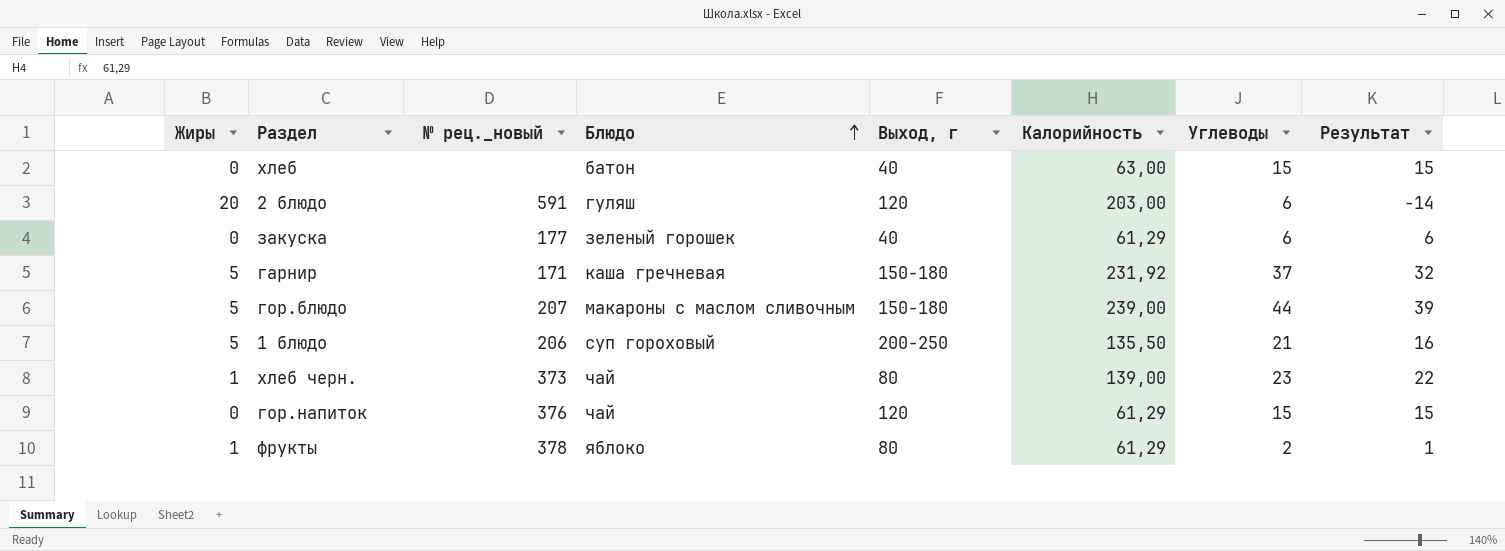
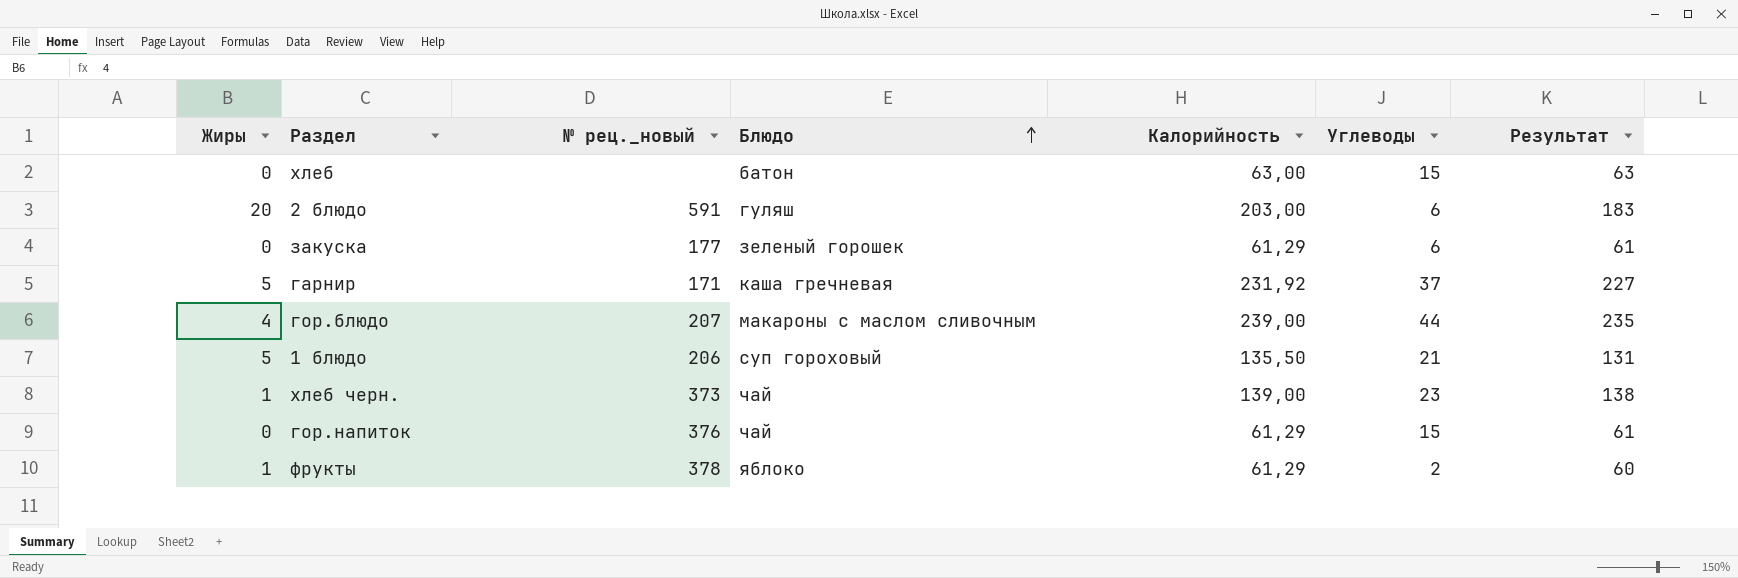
column Выход, г | position: 5 -> none
column Результат | formula: [Углеводы] - [Жиры] -> [Калорийность] - [Жиры]
гор.блюдо | Жиры: 5 -> 4

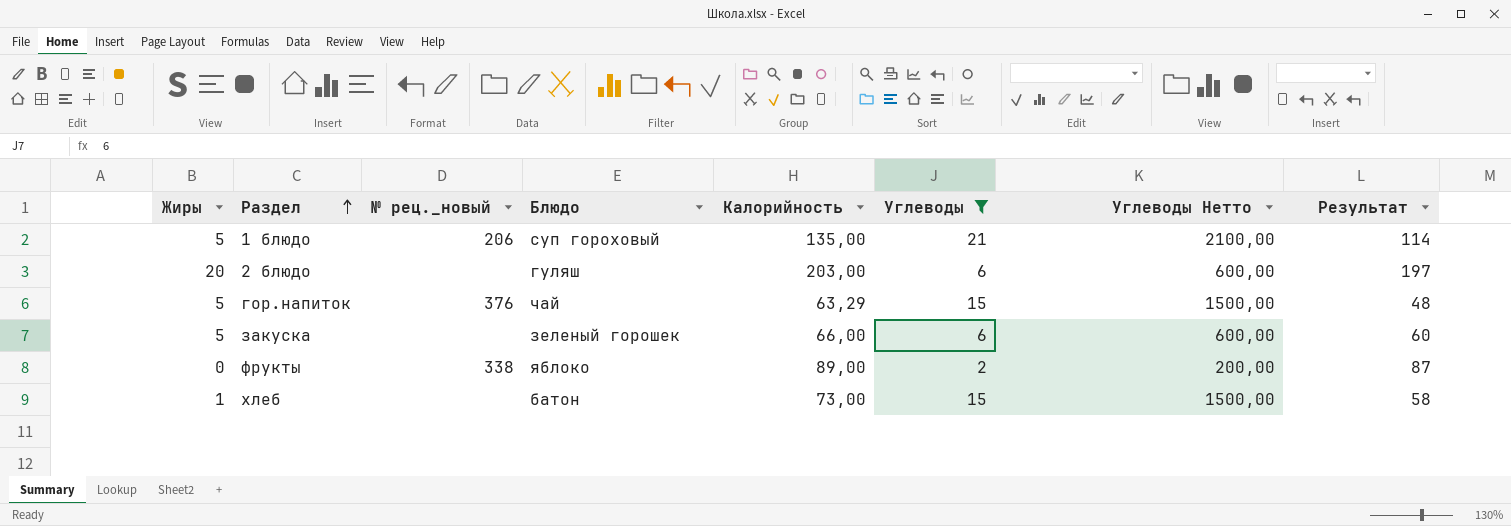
filter: none -> Углеводы <= 21
row order: Блюдо ascending -> Раздел ascending
column Углеводы Нетто | formula: none -> [Углеводы] * 100
column Результат | formula: [Калорийность] - [Жиры] -> [Калорийность] - [Углеводы]
1 блюдо | Калорийность: 135,50 -> 135,00
2 блюдо | № рец._новый: 591 -> none
гор.напиток | Жиры: 0 -> 5
гор.напиток | Калорийность: 61,29 -> 63,29
закуска | Жиры: 0 -> 5
закуска | № рец._новый: 177 -> none
закуска | Калорийность: 61,29 -> 66,00
фрукты | Жиры: 1 -> 0
фрукты | № рец._новый: 378 -> 338
фрукты | Калорийность: 61,29 -> 89,00
хлеб | Жиры: 0 -> 1
хлеб | Калорийность: 63,00 -> 73,00

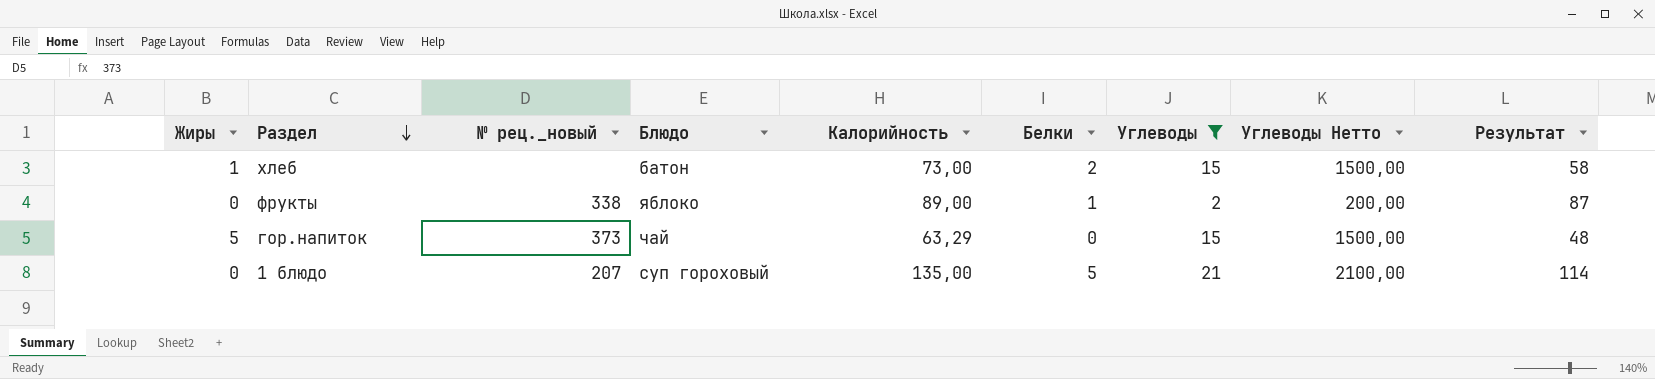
row order: Раздел ascending -> Раздел descending
column Белки | position: none -> 6
row 2 блюдо: 20 | none | гуляш | 203,00 | 6 | 600,00 | 197 -> none
row закуска: 5 | none | зеленый горошек | 66,00 | 6 | 600,00 | 60 -> none
гор.напиток | № рец._новый: 376 -> 373
1 блюдо | Жиры: 5 -> 0
1 блюдо | № рец._новый: 206 -> 207

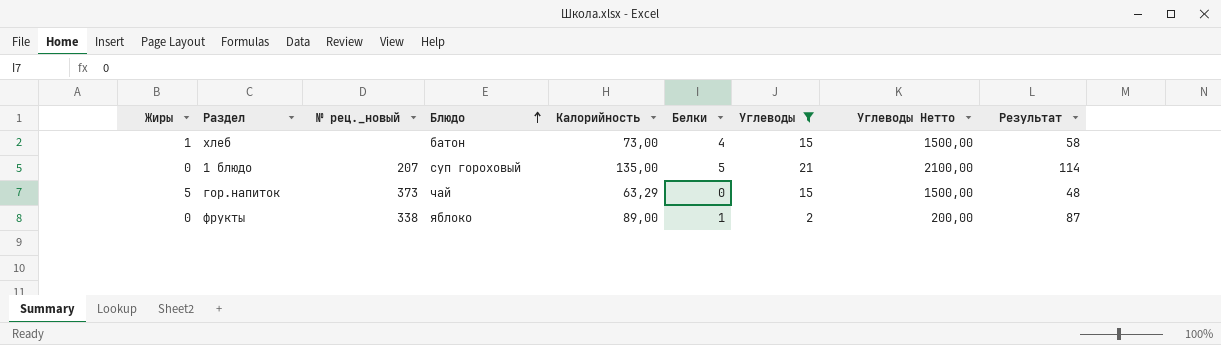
row order: Раздел descending -> Блюдо ascending
хлеб | Белки: 2 -> 4

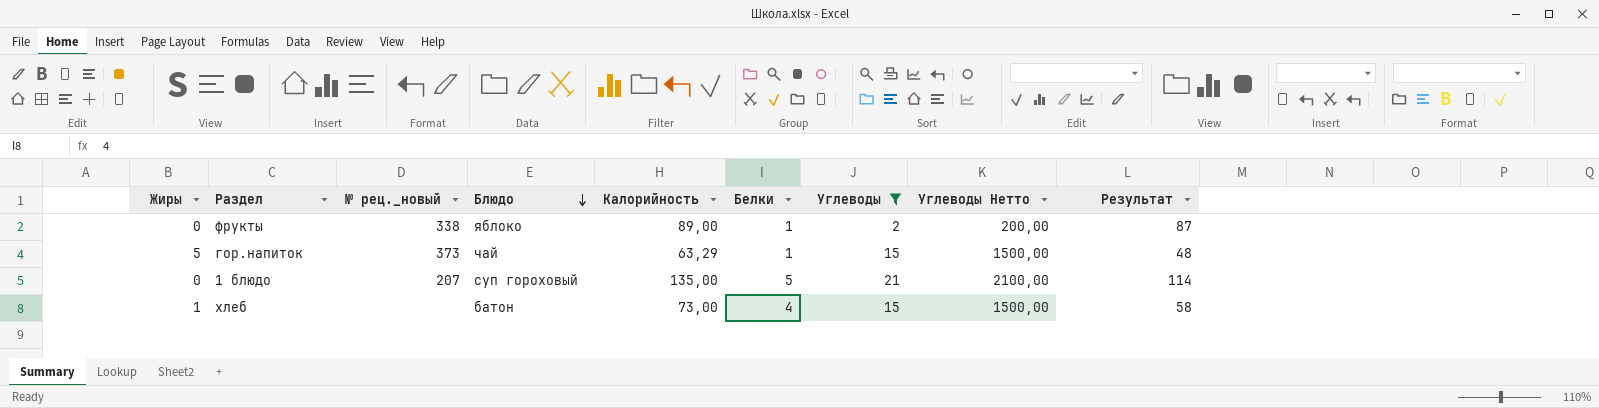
row order: Блюдо ascending -> Блюдо descending
гор.напиток | Белки: 0 -> 1

